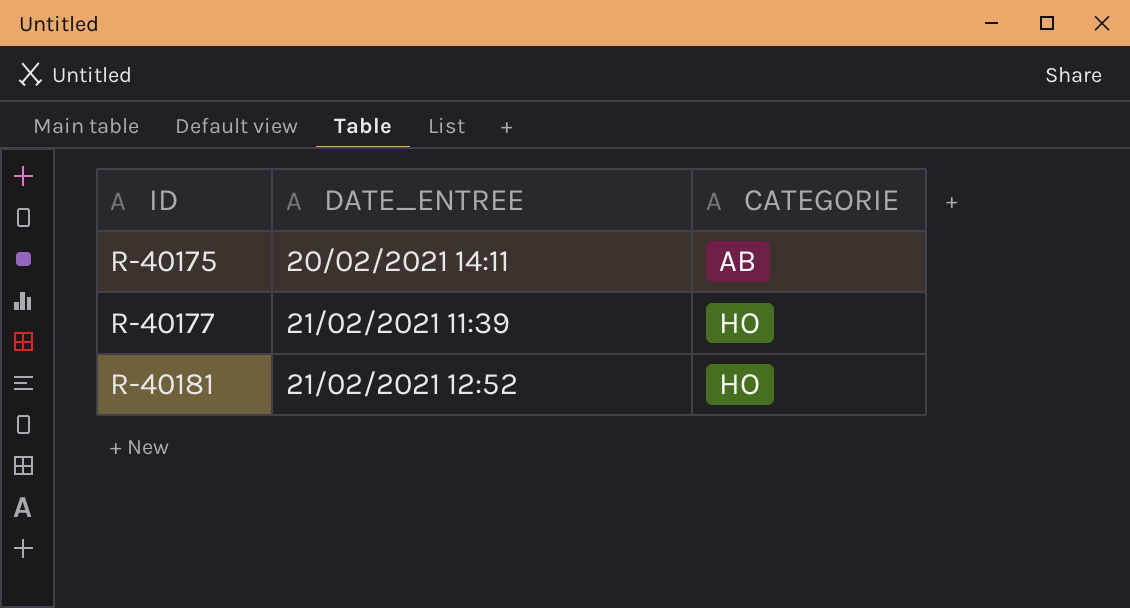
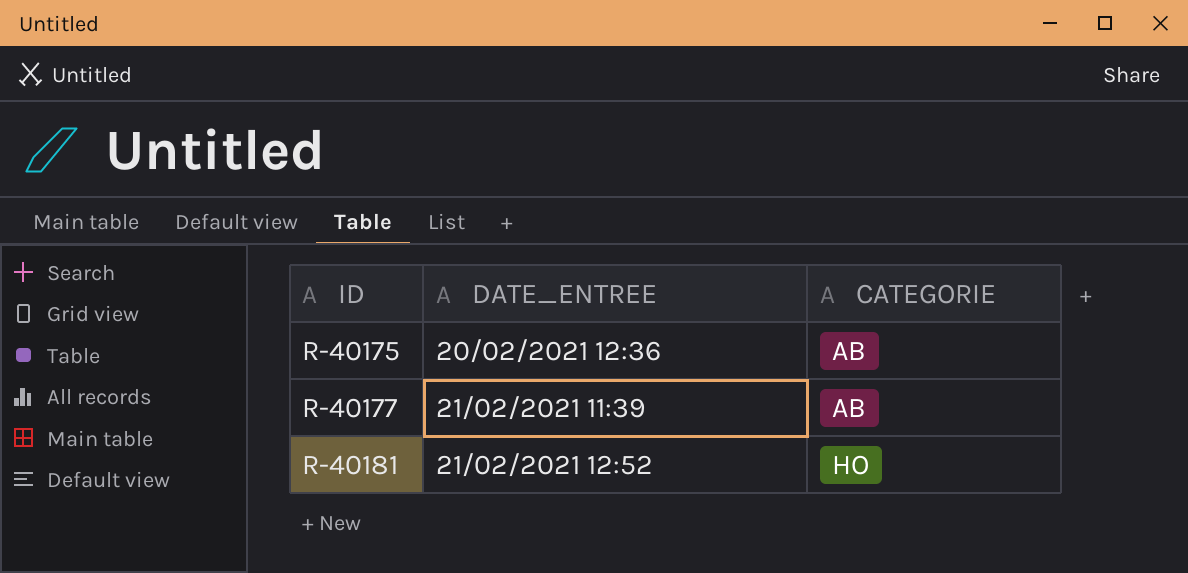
R-40175 | DATE_ENTREE: 20/02/2021 14:11 -> 20/02/2021 12:36
R-40177 | CATEGORIE: HO -> AB

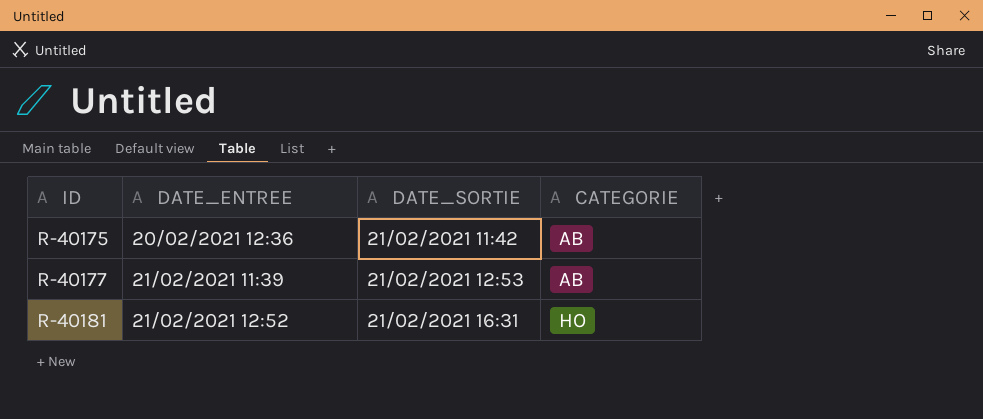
column DATE_SORTIE | position: none -> 3

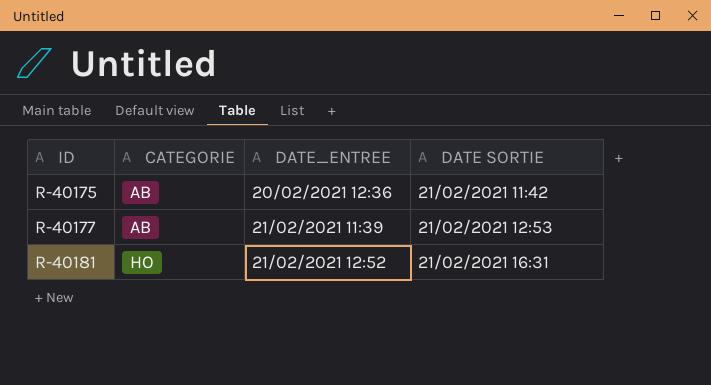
column CATEGORIE | position: 4 -> 2
column name: DATE_SORTIE -> DATE SORTIE

